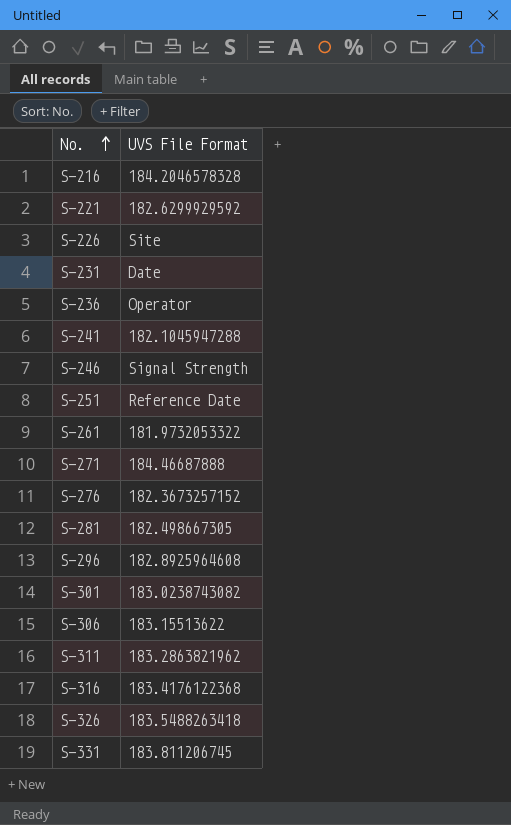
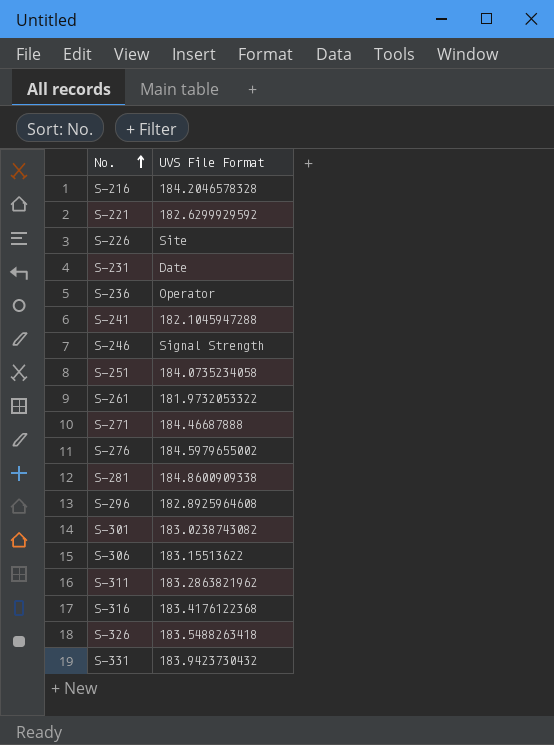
S-251 | UVS File Format: Reference Date -> 184.0735234058
S-276 | UVS File Format: 182.3673257152 -> 184.5979655002
S-281 | UVS File Format: 182.498667305 -> 184.8600909338
S-331 | UVS File Format: 183.811206745 -> 183.9423730432

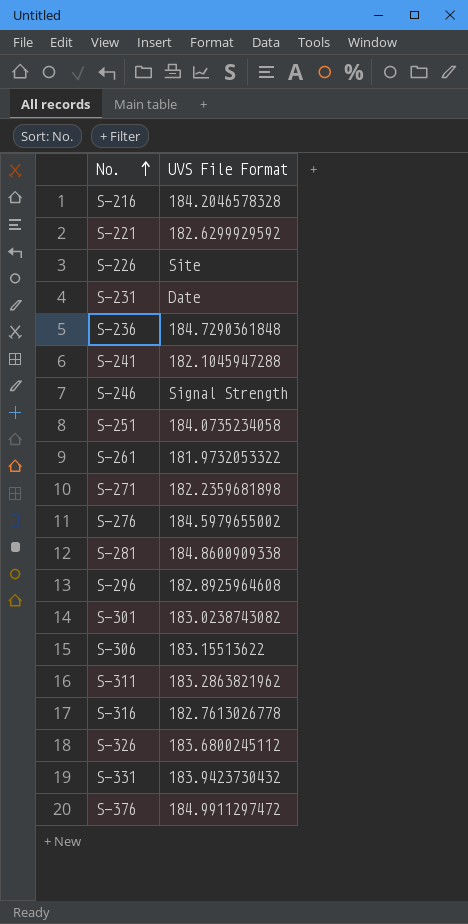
S-236 | UVS File Format: Operator -> 184.7290361848
S-271 | UVS File Format: 184.46687888 -> 182.2359681898
S-316 | UVS File Format: 183.4176122368 -> 182.7613026778
S-326 | UVS File Format: 183.5488263418 -> 183.6800245112
row S-376: none -> 184.9911297472

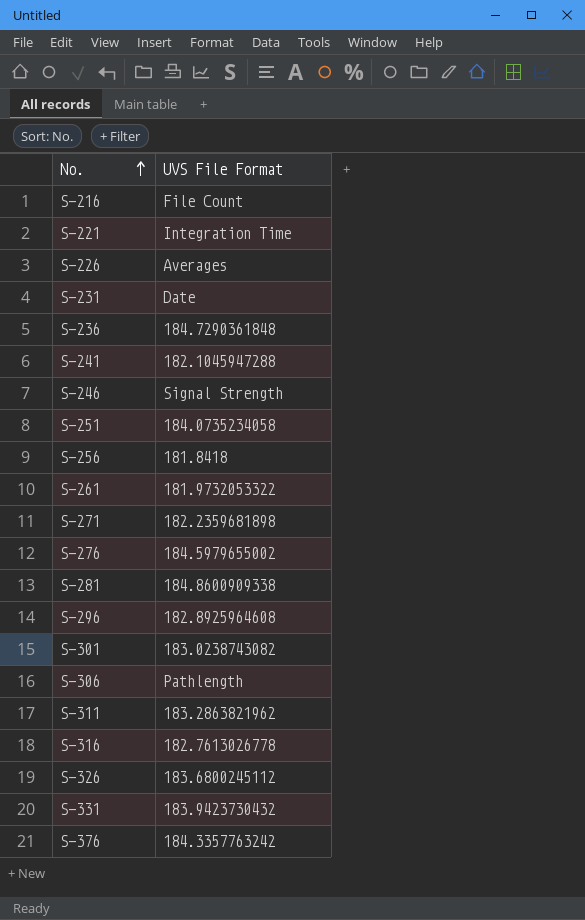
S-216 | UVS File Format: 184.2046578328 -> File Count
S-221 | UVS File Format: 182.6299929592 -> Integration Time
S-226 | UVS File Format: Site -> Averages
row S-256: none -> 181.8418
S-306 | UVS File Format: 183.15513622 -> Pathlength
S-376 | UVS File Format: 184.9911297472 -> 184.3357763242

